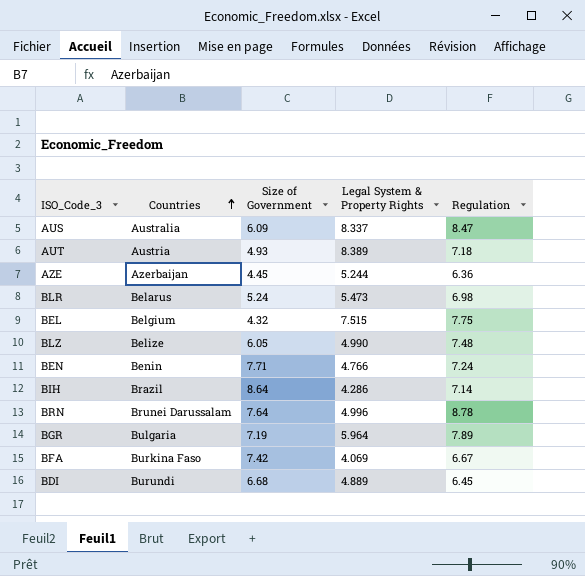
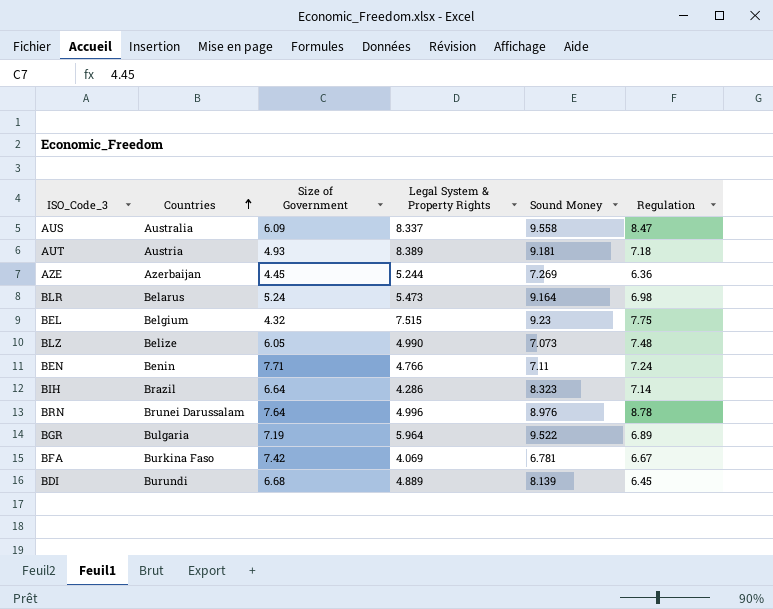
column Sound Money | position: none -> 5
BIH | Size of Government: 8.64 -> 6.64
BGR | Regulation: 7.89 -> 6.89

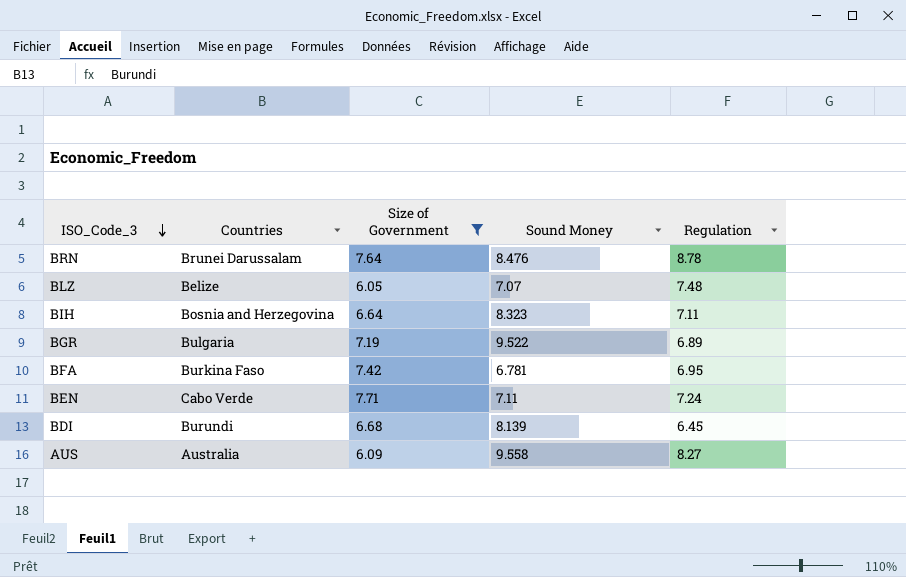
filter: none -> Size of Government >= 6.05
row order: Countries ascending -> ISO_Code_3 descending
column Legal System & Property Rights | position: 4 -> none
BRN | Sound Money: 8.976 -> 8.476
BLZ | Sound Money: 7.073 -> 7.07
BIH | Countries: Brazil -> Bosnia and Herzegovina
BIH | Regulation: 7.14 -> 7.11
BFA | Regulation: 6.67 -> 6.95
BEN | Countries: Benin -> Cabo Verde
AUS | Regulation: 8.47 -> 8.27

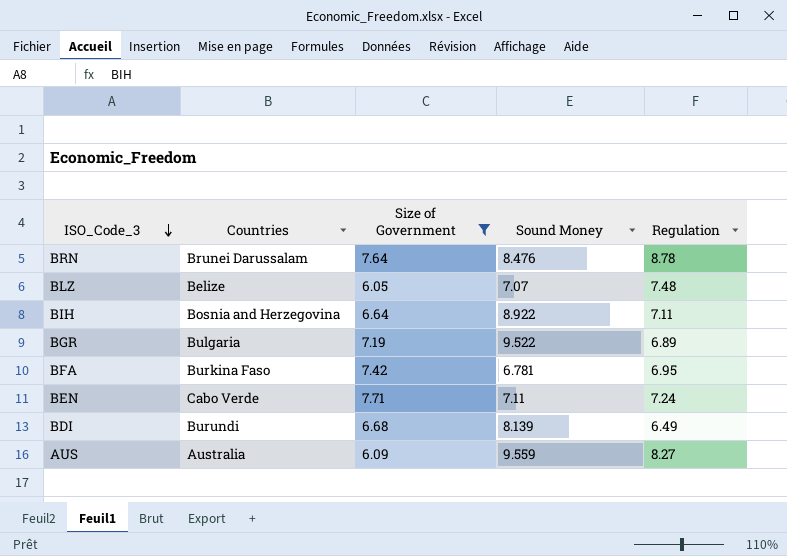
BIH | Sound Money: 8.323 -> 8.922
BDI | Regulation: 6.45 -> 6.49
AUS | Sound Money: 9.558 -> 9.559

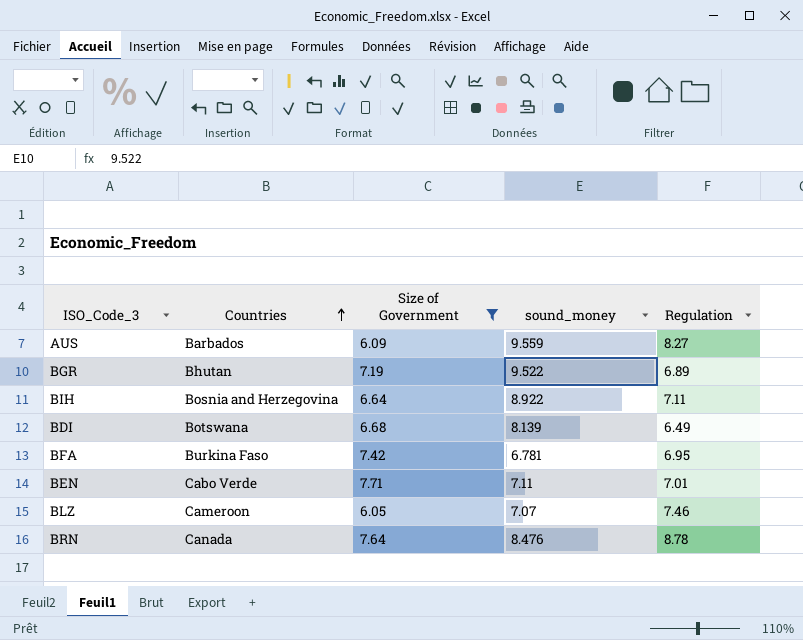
row order: ISO_Code_3 descending -> Countries ascending
column name: Sound Money -> sound_money
AUS | Countries: Australia -> Barbados
BGR | Countries: Bulgaria -> Bhutan
BDI | Countries: Burundi -> Botswana
BEN | Regulation: 7.24 -> 7.01
BLZ | Countries: Belize -> Cameroon
BLZ | Regulation: 7.48 -> 7.46
BRN | Countries: Brunei Darussalam -> Canada

